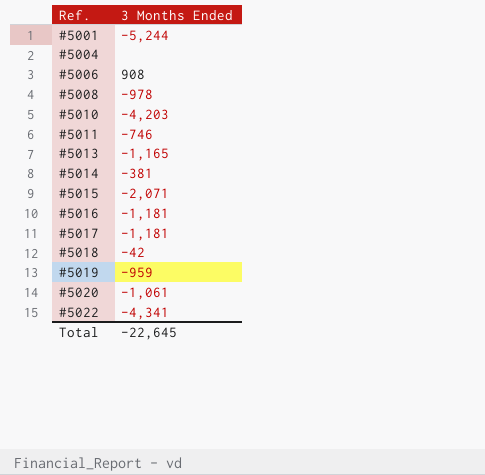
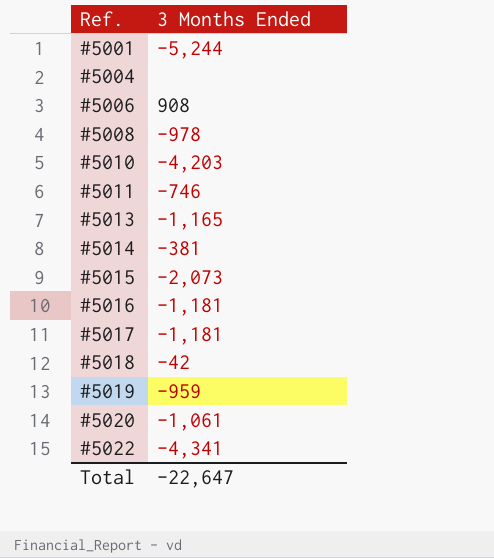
#5015 | 3 Months Ended: -2,071 -> -2,073
Total | 3 Months Ended: -22,645 -> -22,647

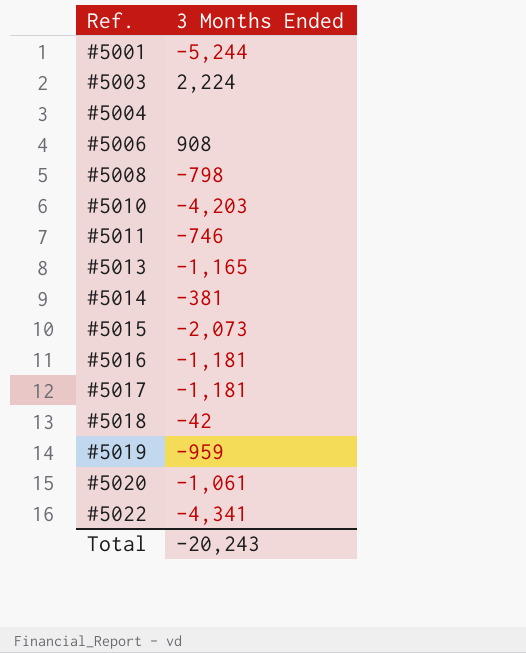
row #5003: none -> 2,224
#5008 | 3 Months Ended: -978 -> -798
Total | 3 Months Ended: -22,647 -> -20,243

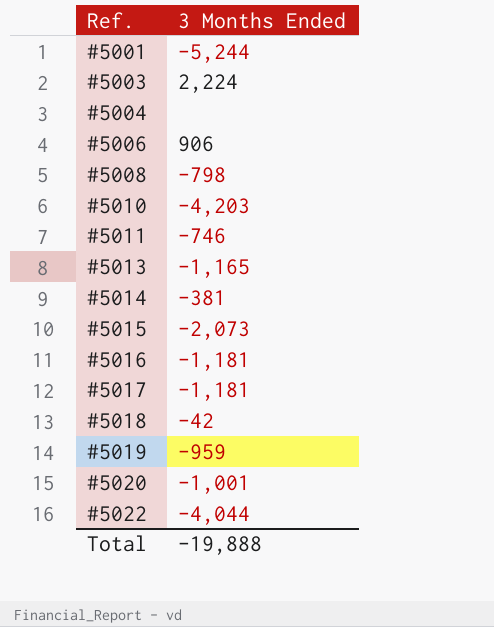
#5006 | 3 Months Ended: 908 -> 906
#5020 | 3 Months Ended: -1,061 -> -1,001
#5022 | 3 Months Ended: -4,341 -> -4,044
Total | 3 Months Ended: -20,243 -> -19,888

